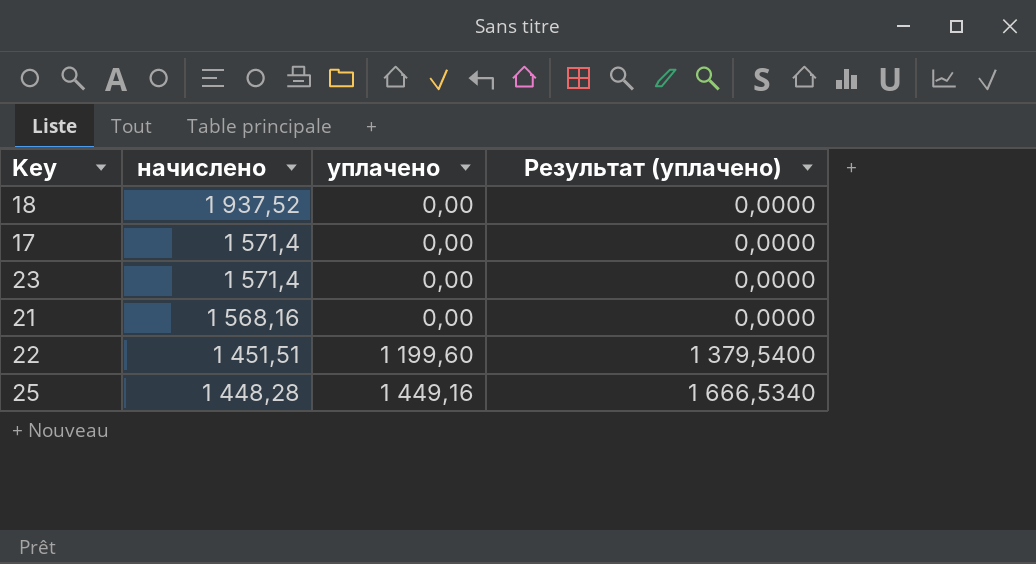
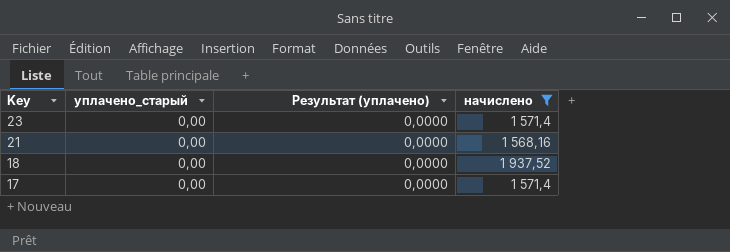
filter: none -> начислено >= 1 568,16
row order: начислено descending -> Key descending
column name: уплачено -> уплачено_старый
column начислено | position: 2 -> 4

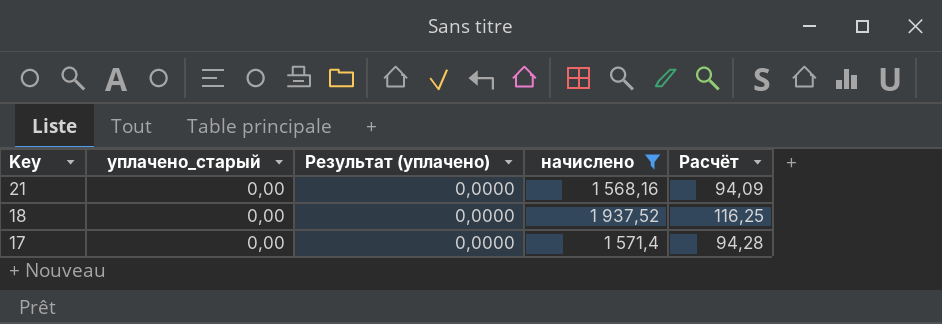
column Расчёт | formula: none -> [начислено] * 0,06
row 23: 0,00 | 0,0000 | 1 571,4 -> none

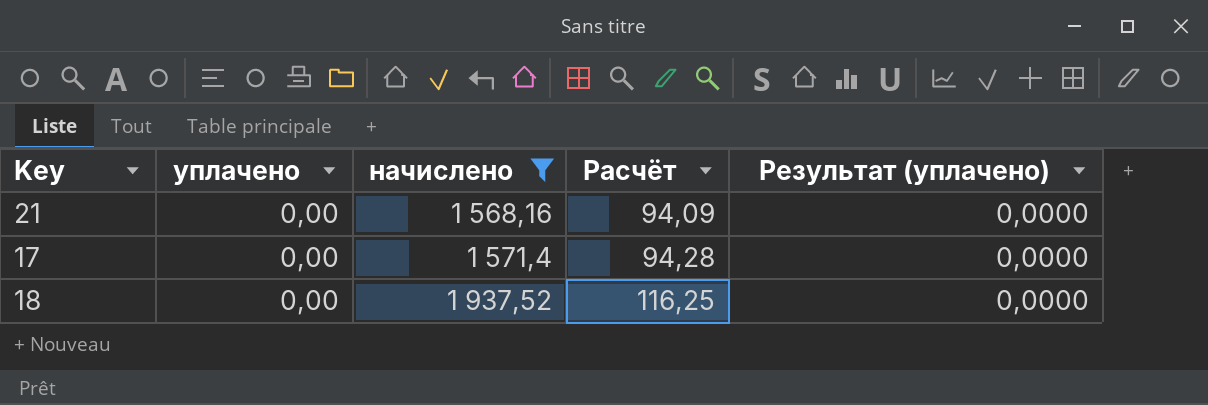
row order: Key descending -> начислено ascending
column name: уплачено_старый -> уплачено
column Результат (уплачено) | position: 3 -> 5

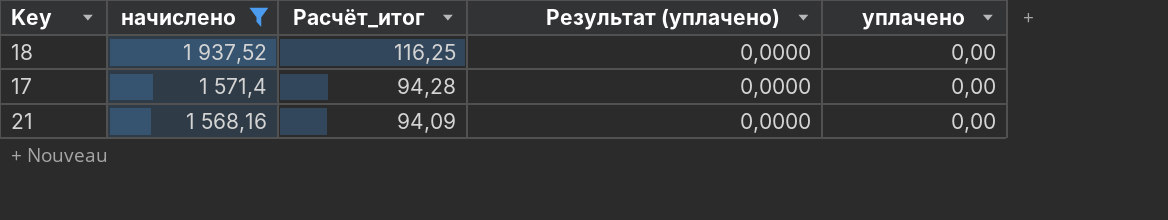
row order: начислено ascending -> начислено descending
column name: Расчёт -> Расчёт_итог
column уплачено | position: 2 -> 5

